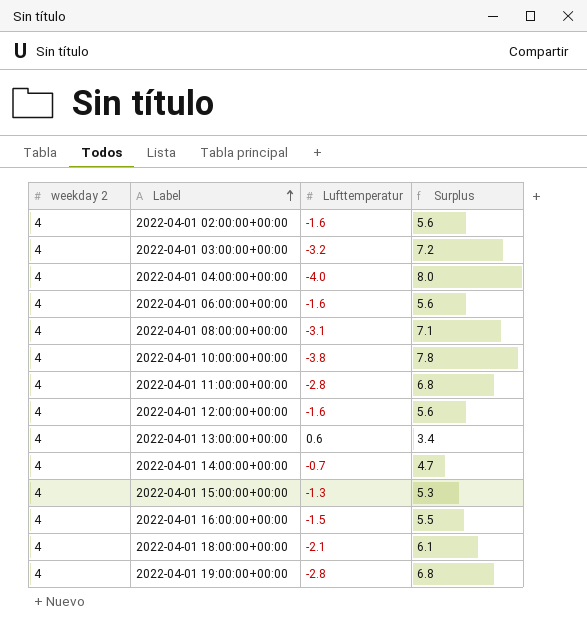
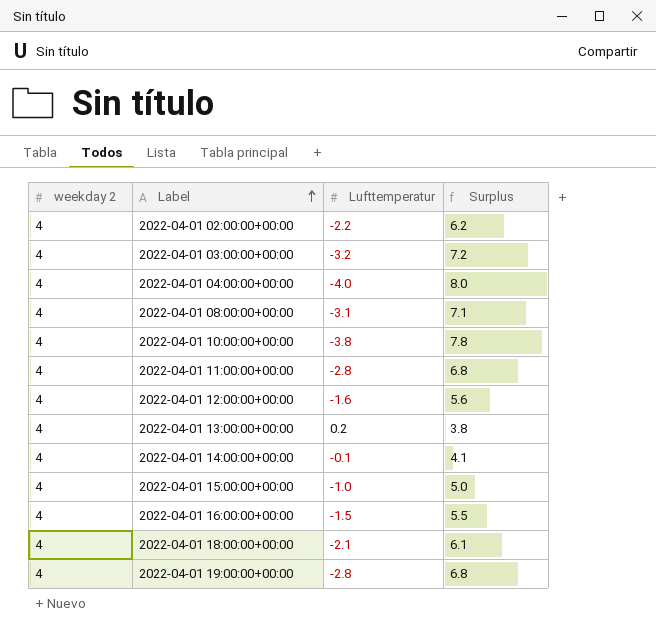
row 2022-04-01 06:00:00+00:00: 4 | -1.6 | 5.6 -> none
2022-04-01 02:00:00+00:00 | Lufttemperatur: -1.6 -> -2.2
2022-04-01 02:00:00+00:00 | Surplus: 5.6 -> 6.2
2022-04-01 13:00:00+00:00 | Lufttemperatur: 0.6 -> 0.2
2022-04-01 13:00:00+00:00 | Surplus: 3.4 -> 3.8
2022-04-01 14:00:00+00:00 | Lufttemperatur: -0.7 -> -0.1
2022-04-01 14:00:00+00:00 | Surplus: 4.7 -> 4.1
2022-04-01 15:00:00+00:00 | Lufttemperatur: -1.3 -> -1.0
2022-04-01 15:00:00+00:00 | Surplus: 5.3 -> 5.0

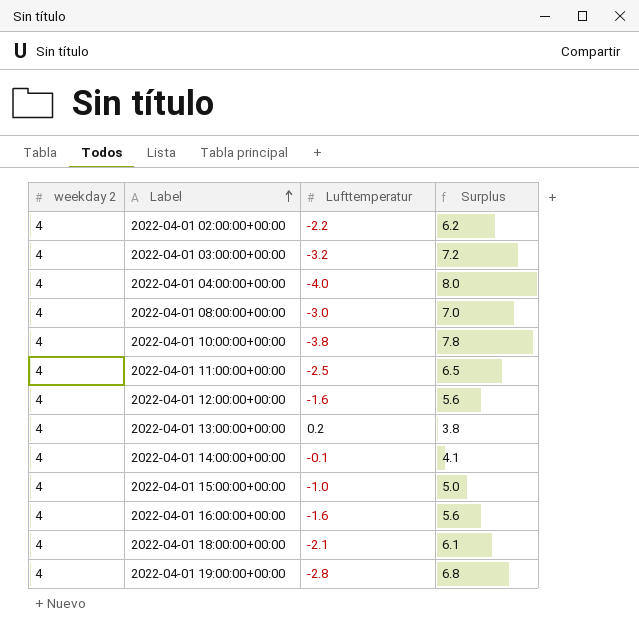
2022-04-01 08:00:00+00:00 | Lufttemperatur: -3.1 -> -3.0
2022-04-01 08:00:00+00:00 | Surplus: 7.1 -> 7.0
2022-04-01 11:00:00+00:00 | Lufttemperatur: -2.8 -> -2.5
2022-04-01 11:00:00+00:00 | Surplus: 6.8 -> 6.5
2022-04-01 16:00:00+00:00 | Lufttemperatur: -1.5 -> -1.6
2022-04-01 16:00:00+00:00 | Surplus: 5.5 -> 5.6

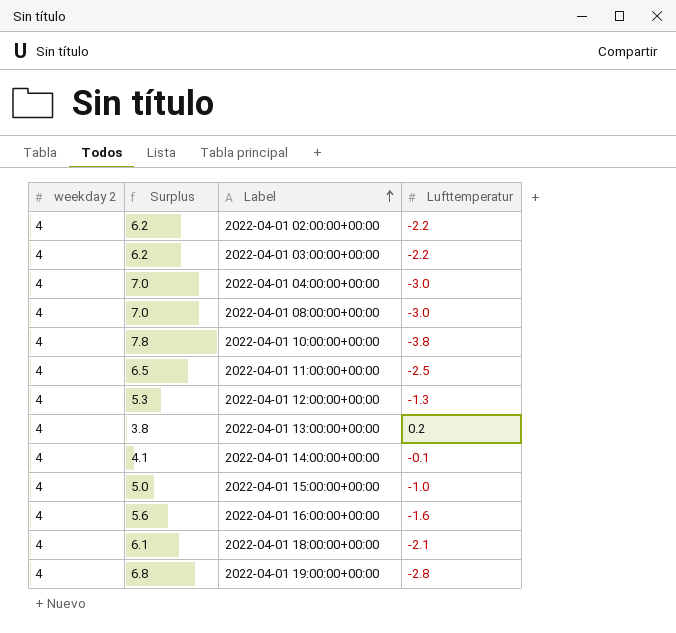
column Surplus | position: 4 -> 2
2022-04-01 03:00:00+00:00 | Surplus: 7.2 -> 6.2
2022-04-01 03:00:00+00:00 | Lufttemperatur: -3.2 -> -2.2
2022-04-01 04:00:00+00:00 | Surplus: 8.0 -> 7.0
2022-04-01 04:00:00+00:00 | Lufttemperatur: -4.0 -> -3.0
2022-04-01 12:00:00+00:00 | Surplus: 5.6 -> 5.3
2022-04-01 12:00:00+00:00 | Lufttemperatur: -1.6 -> -1.3

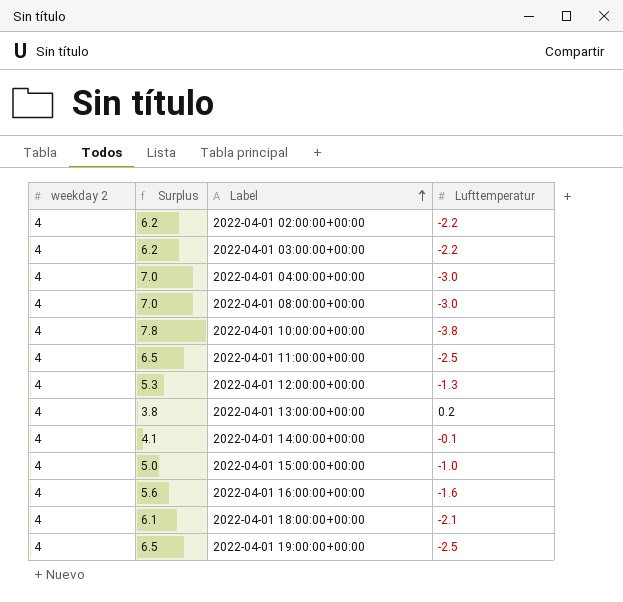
2022-04-01 19:00:00+00:00 | Surplus: 6.8 -> 6.5
2022-04-01 19:00:00+00:00 | Lufttemperatur: -2.8 -> -2.5

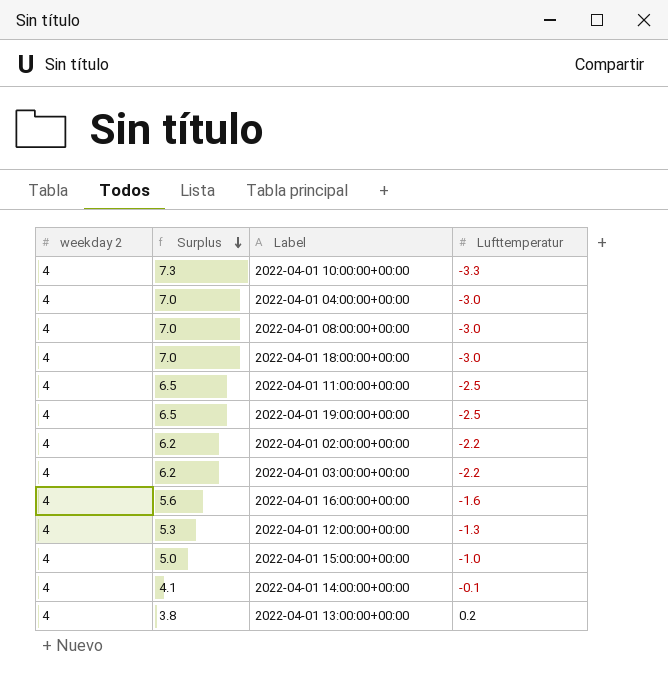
row order: Label ascending -> Surplus descending
2022-04-01 10:00:00+00:00 | Surplus: 7.8 -> 7.3
2022-04-01 10:00:00+00:00 | Lufttemperatur: -3.8 -> -3.3
2022-04-01 18:00:00+00:00 | Surplus: 6.1 -> 7.0
2022-04-01 18:00:00+00:00 | Lufttemperatur: -2.1 -> -3.0

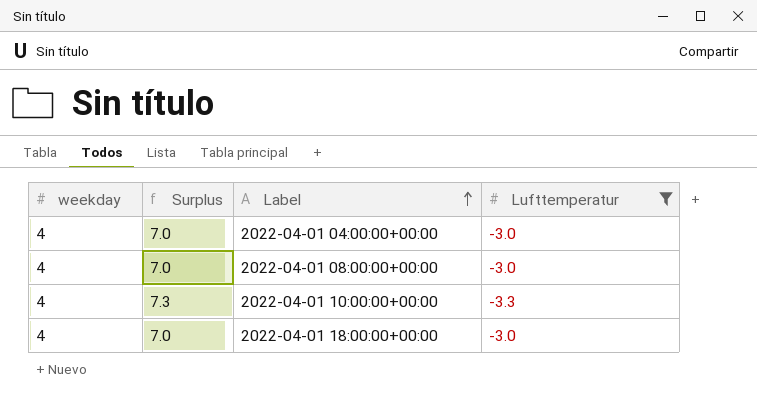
filter: none -> Lufttemperatur <= -3.0
row order: Surplus descending -> Label ascending
column name: weekday 2 -> weekday

